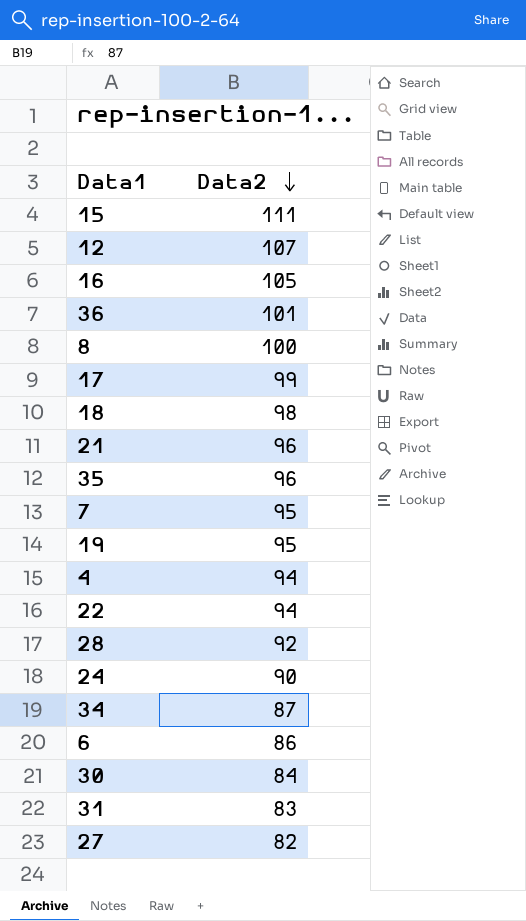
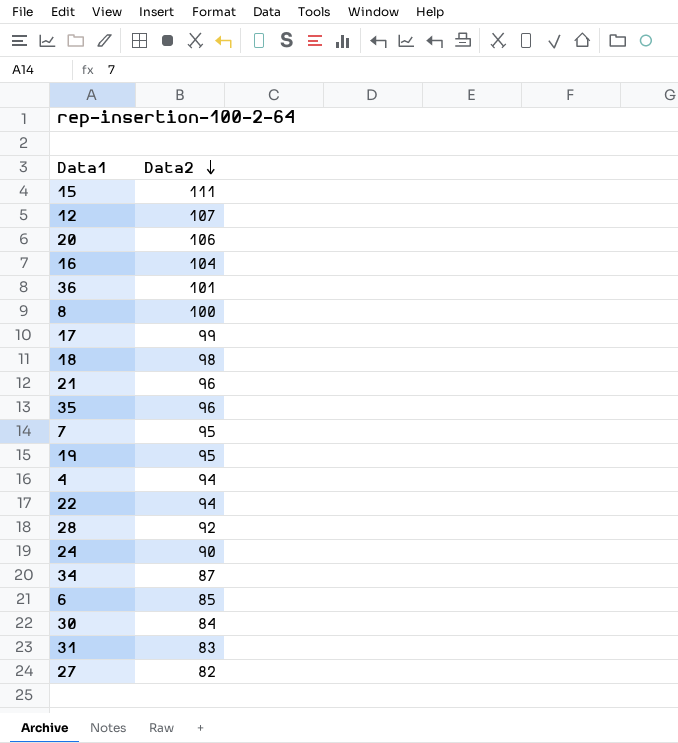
row 20: none -> 106
16 | Data2: 105 -> 104
6 | Data2: 86 -> 85

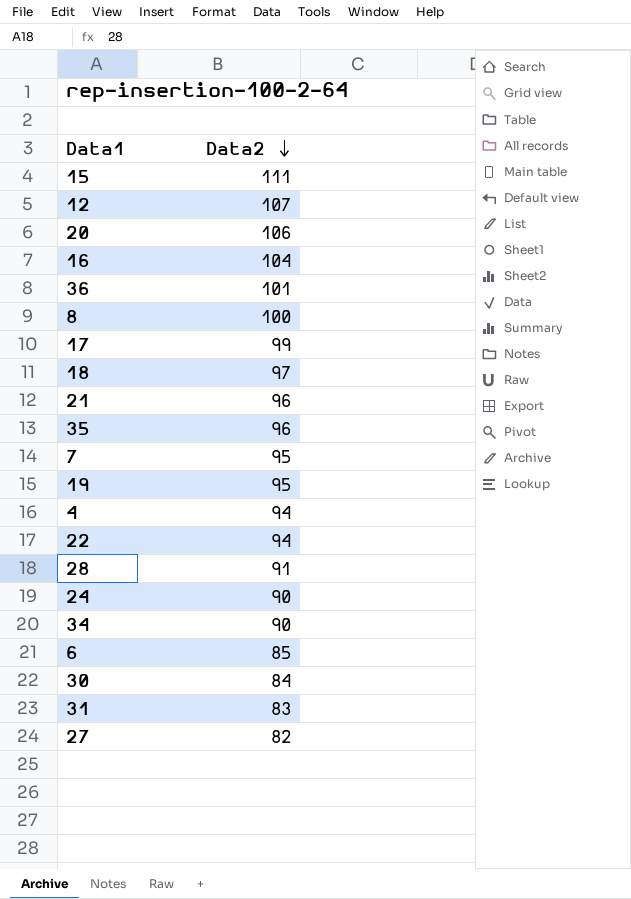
18 | Data2: 98 -> 97
28 | Data2: 92 -> 91
34 | Data2: 87 -> 90

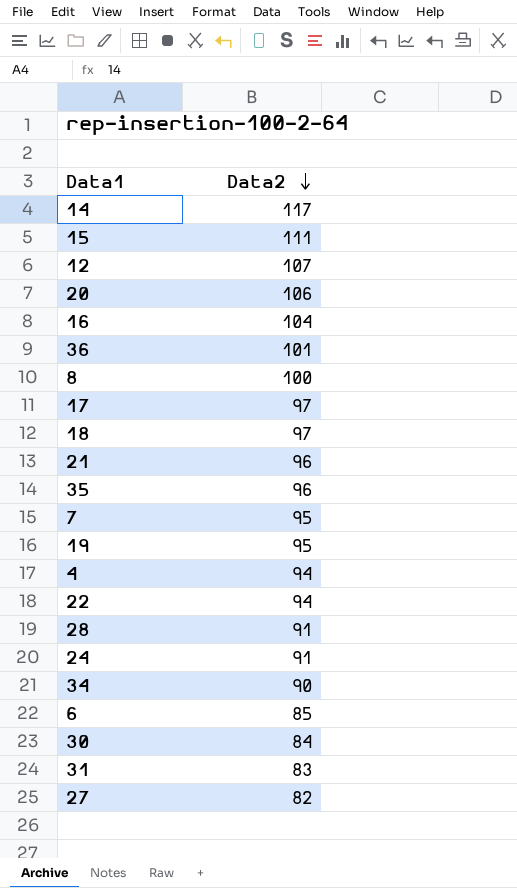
row 14: none -> 117
17 | Data2: 99 -> 97
24 | Data2: 90 -> 91

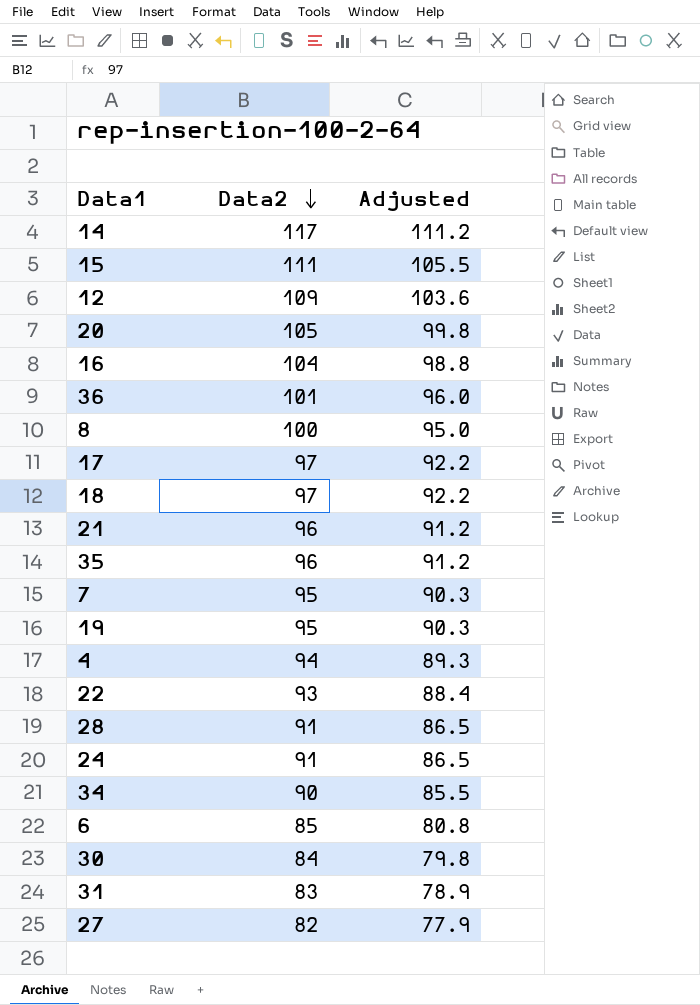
column Adjusted | formula: none -> [Data2] * 0.95
12 | Data2: 107 -> 109
20 | Data2: 106 -> 105
22 | Data2: 94 -> 93

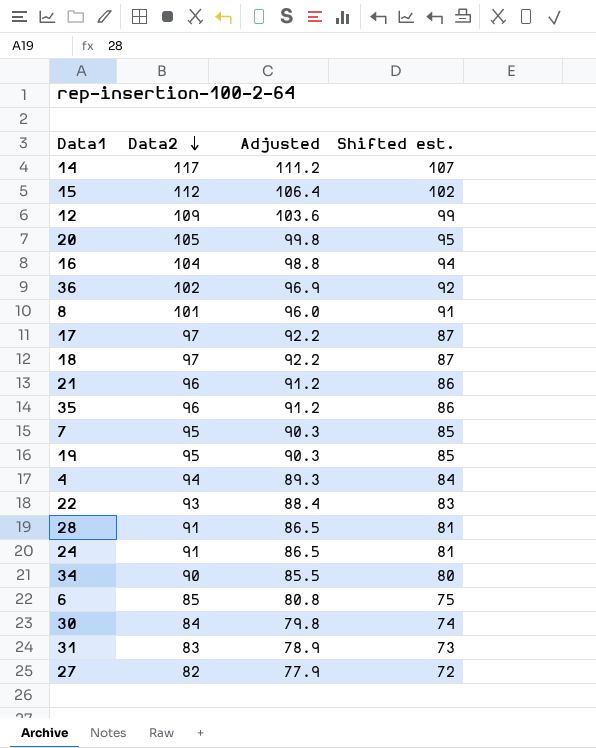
column Shifted est. | formula: none -> [Data2] - 10
15 | Data2: 111 -> 112
15 | Adjusted: 105.5 -> 106.4
36 | Data2: 101 -> 102
36 | Adjusted: 96.0 -> 96.9
8 | Data2: 100 -> 101
8 | Adjusted: 95.0 -> 96.0

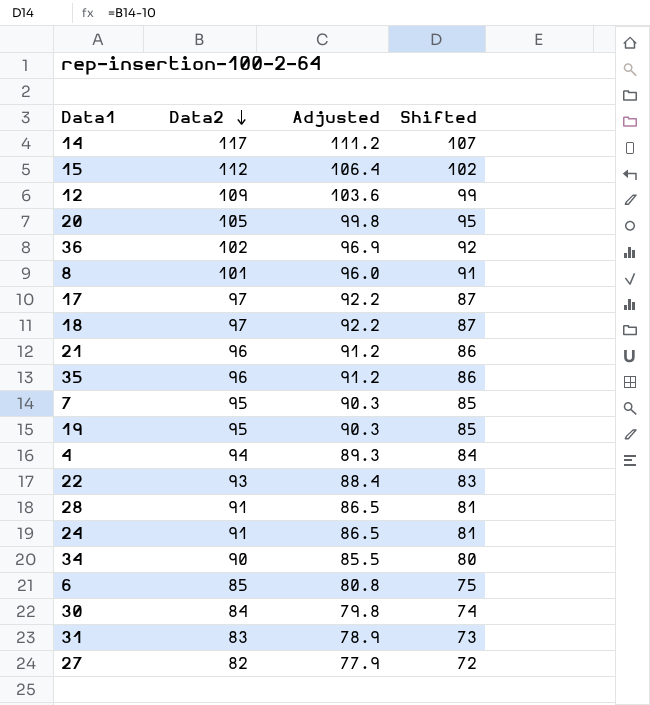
column name: Shifted est. -> Shifted
row 16: 104 | 98.8 | 94 -> none

